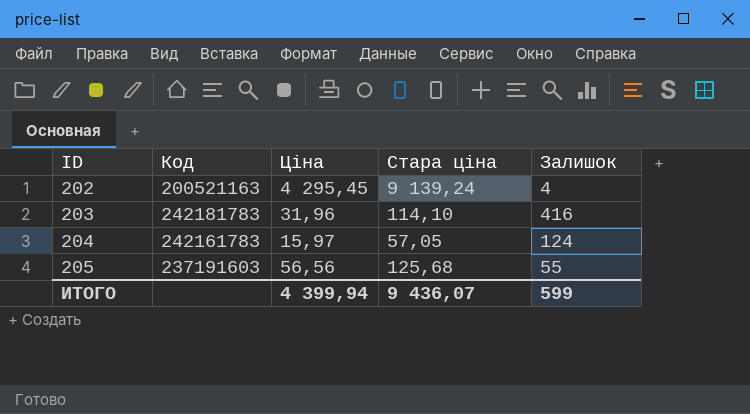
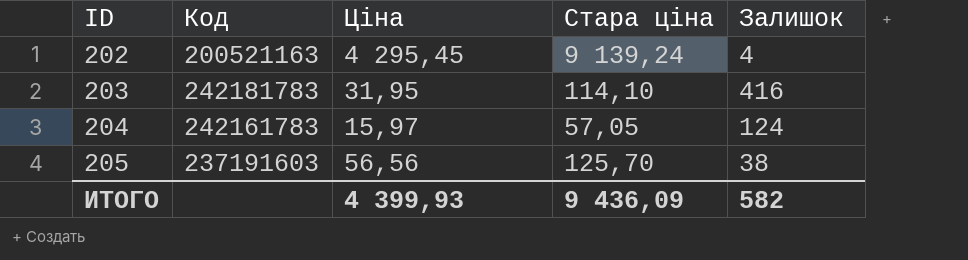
203 | Ціна: 31,96 -> 31,95
205 | Стара ціна: 125,68 -> 125,70
205 | Залишок: 55 -> 38
ИТОГО | Ціна: 4 399,94 -> 4 399,93
ИТОГО | Стара ціна: 9 436,07 -> 9 436,09
ИТОГО | Залишок: 599 -> 582

